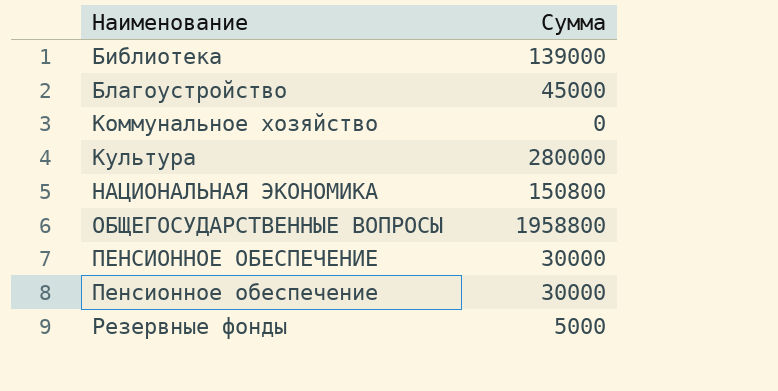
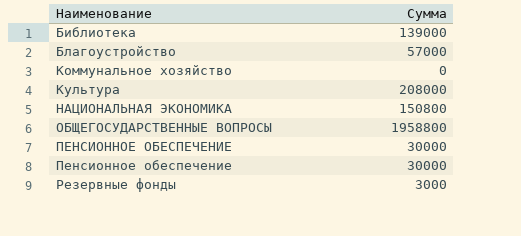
Благоустройство | Сумма: 45000 -> 57000
Культура | Сумма: 280000 -> 208000
Резервные фонды | Сумма: 5000 -> 3000

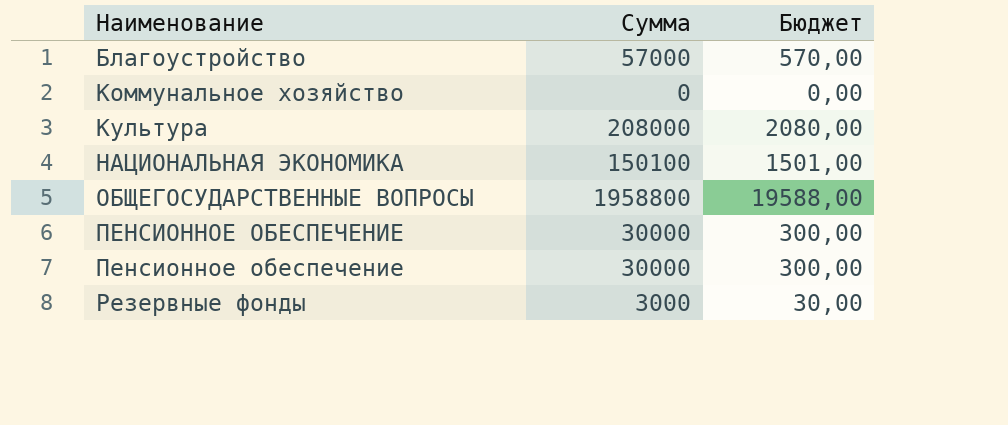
column Бюджет | formula: none -> [Сумма] * 0,01
row Библиотека: 139000 -> none
НАЦИОНАЛЬНАЯ ЭКОНОМИКА | Сумма: 150800 -> 150100

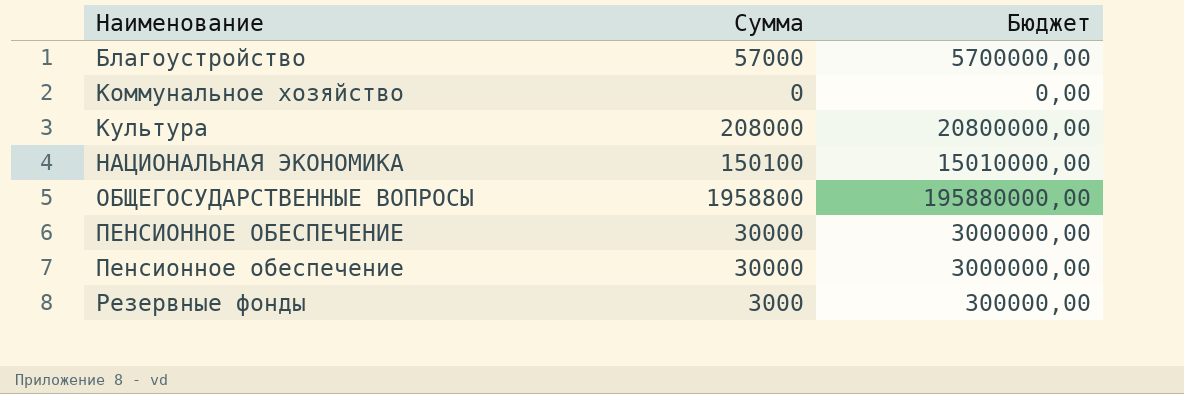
column Бюджет | formula: [Сумма] * 0,01 -> [Сумма] * 100

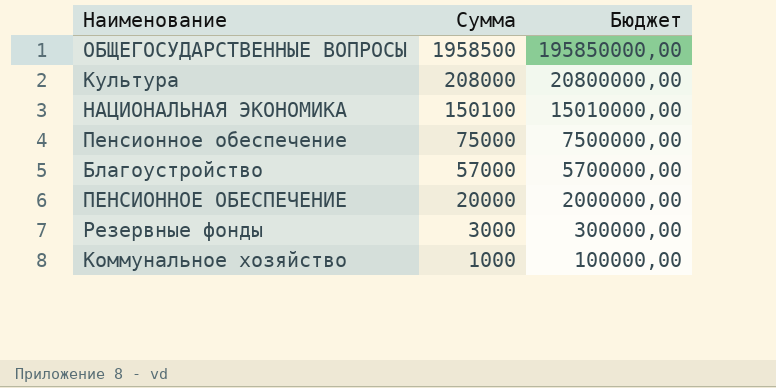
row order: Наименование ascending -> Сумма descending
ОБЩЕГОСУДАРСТВЕННЫЕ ВОПРОСЫ | Сумма: 1958800 -> 1958500
ОБЩЕГОСУДАРСТВЕННЫЕ ВОПРОСЫ | Бюджет: 195880000,00 -> 195850000,00
Пенсионное обеспечение | Сумма: 30000 -> 75000
Пенсионное обеспечение | Бюджет: 3000000,00 -> 7500000,00
ПЕНСИОННОЕ ОБЕСПЕЧЕНИЕ | Сумма: 30000 -> 20000
ПЕНСИОННОЕ ОБЕСПЕЧЕНИЕ | Бюджет: 3000000,00 -> 2000000,00
Коммунальное хозяйство | Сумма: 0 -> 1000
Коммунальное хозяйство | Бюджет: 0,00 -> 100000,00

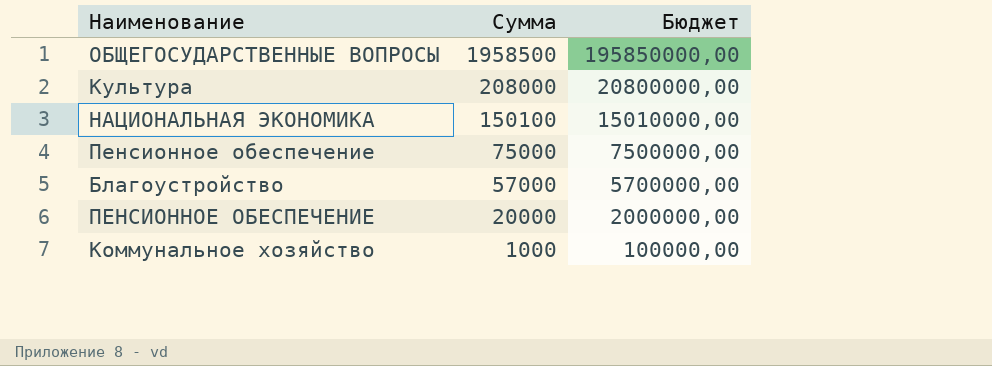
row Резервные фонды: 3000 | 300000,00 -> none

